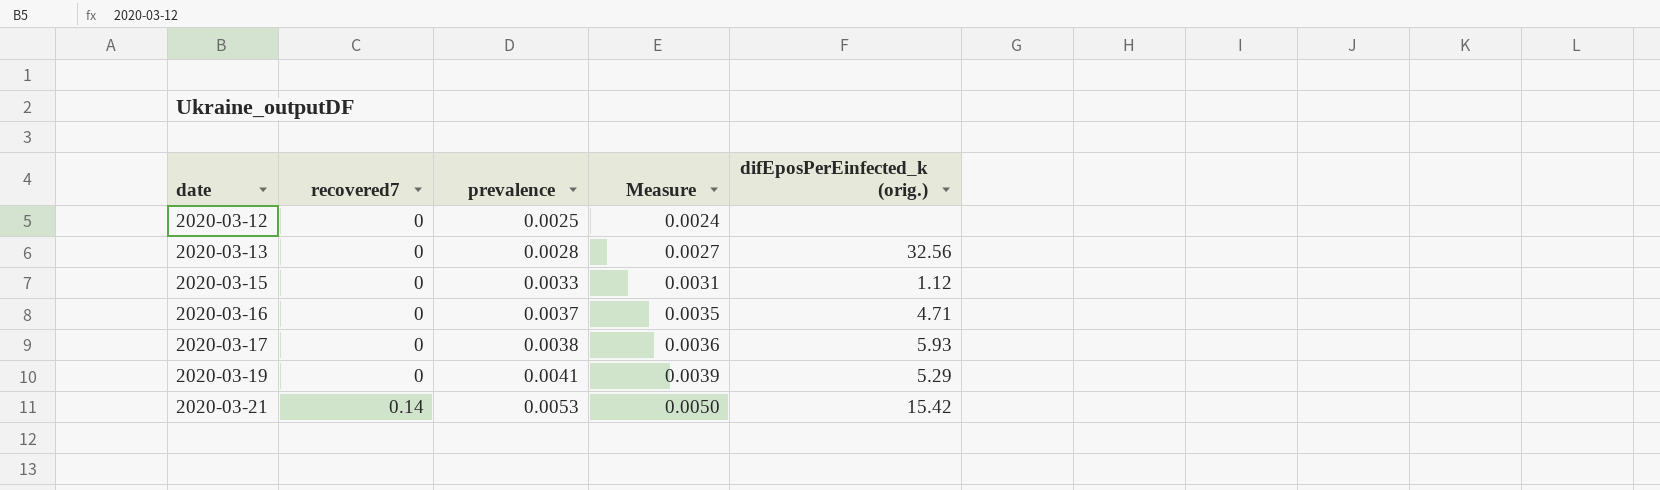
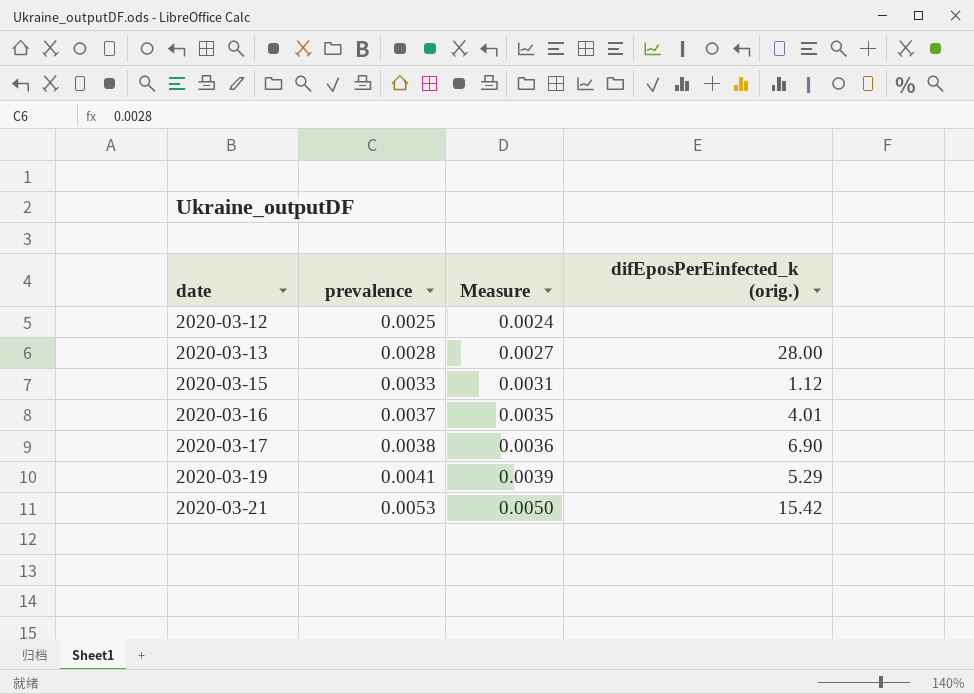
column recovered7 | position: 2 -> none
2020-03-13 | difEposPerEinfected_k (orig.): 32.56 -> 28.00
2020-03-16 | difEposPerEinfected_k (orig.): 4.71 -> 4.01
2020-03-17 | difEposPerEinfected_k (orig.): 5.93 -> 6.90

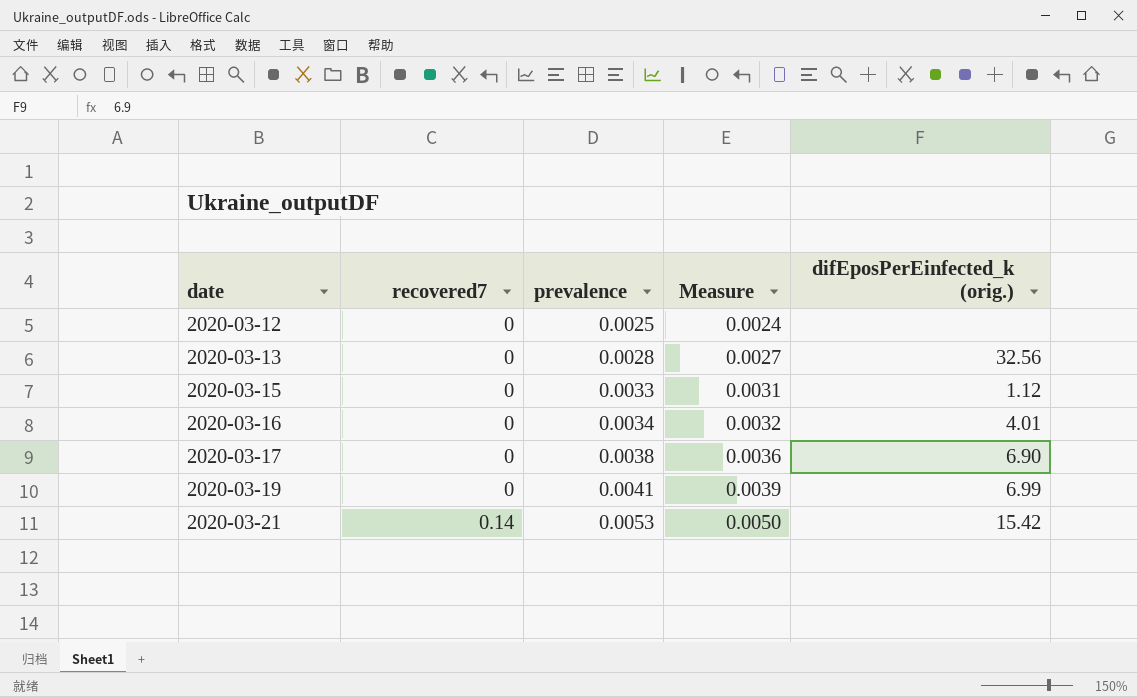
column recovered7 | position: none -> 2
2020-03-13 | difEposPerEinfected_k (orig.): 28.00 -> 32.56
2020-03-16 | prevalence: 0.0037 -> 0.0034
2020-03-16 | Measure: 0.0035 -> 0.0032
2020-03-19 | difEposPerEinfected_k (orig.): 5.29 -> 6.99

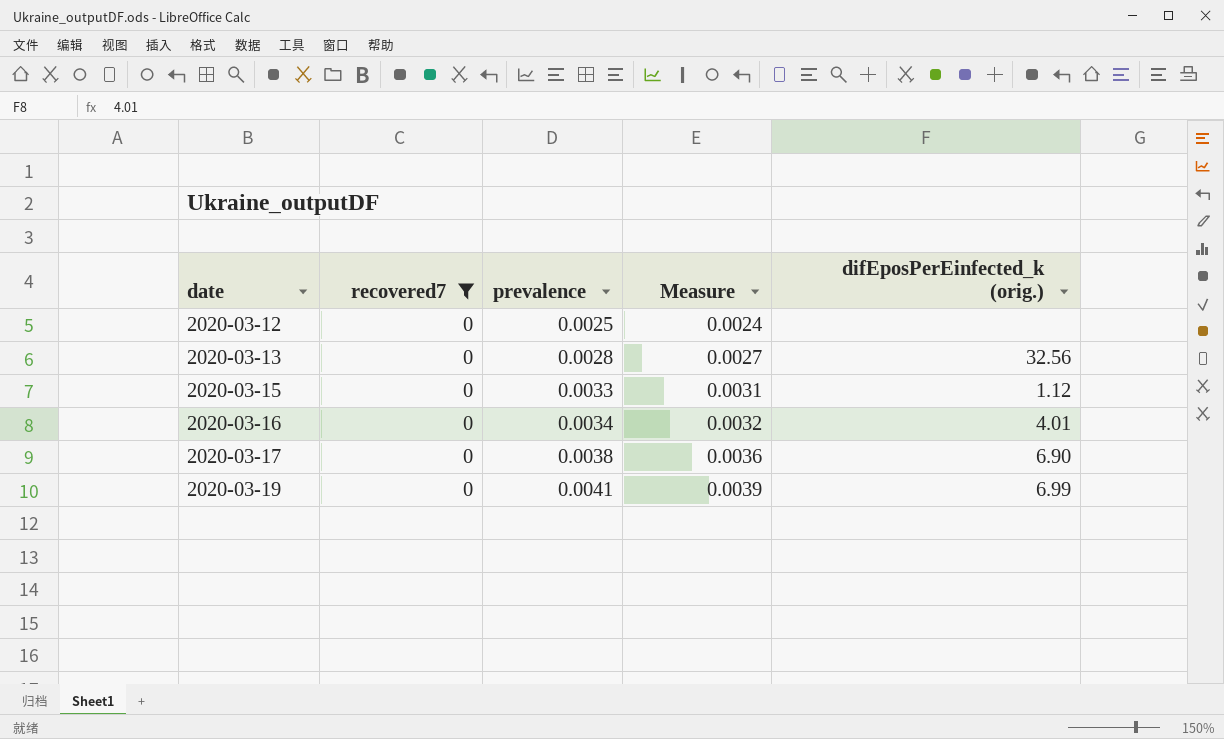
filter: none -> recovered7 = 0

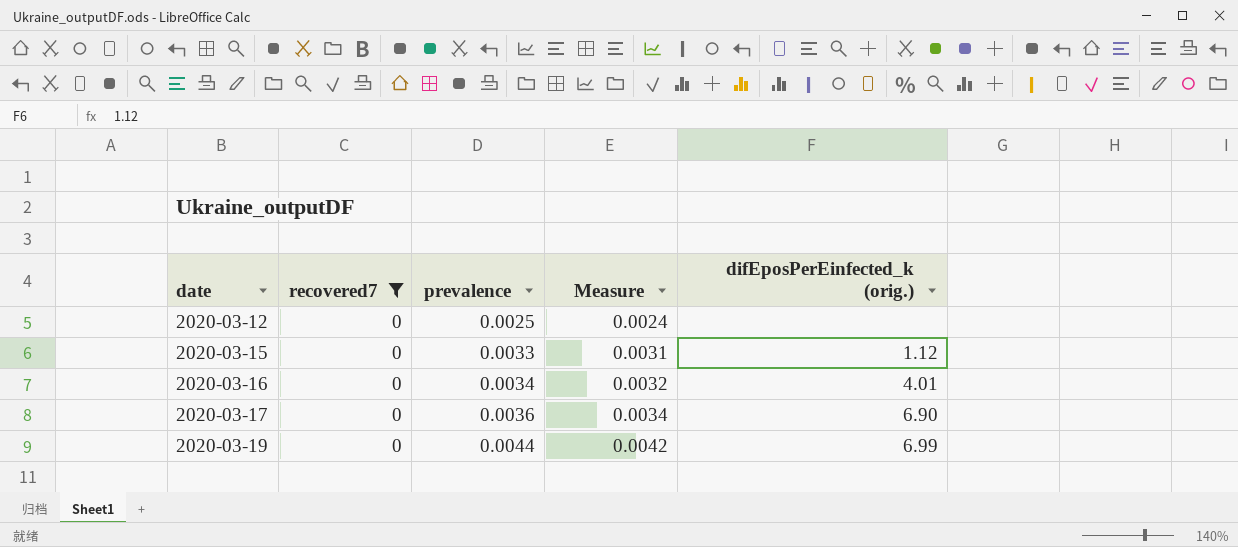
row 2020-03-13: 0 | 0.0028 | 0.0027 | 32.56 -> none
2020-03-17 | prevalence: 0.0038 -> 0.0036
2020-03-17 | Measure: 0.0036 -> 0.0034
2020-03-19 | prevalence: 0.0041 -> 0.0044
2020-03-19 | Measure: 0.0039 -> 0.0042

